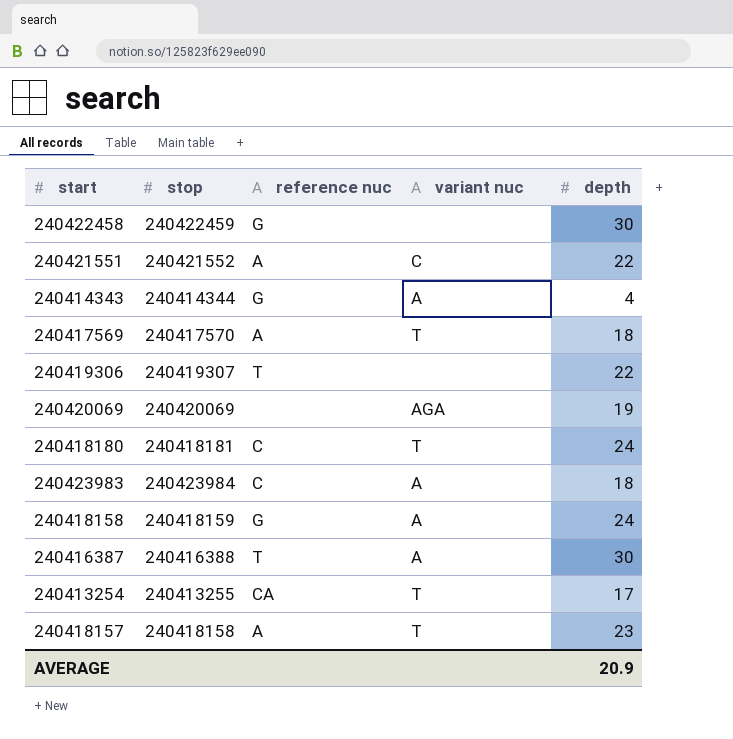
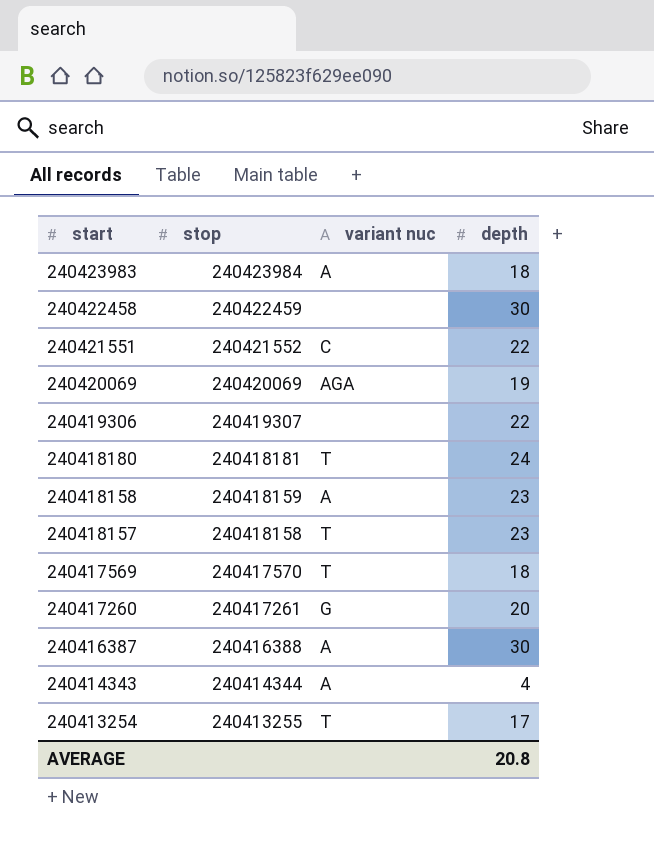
row order: none -> start descending
column reference nuc | position: 3 -> none
240418158 | depth: 24 -> 23
row 240417260: none -> 240417261 | G | 20
AVERAGE | depth: 20.9 -> 20.8

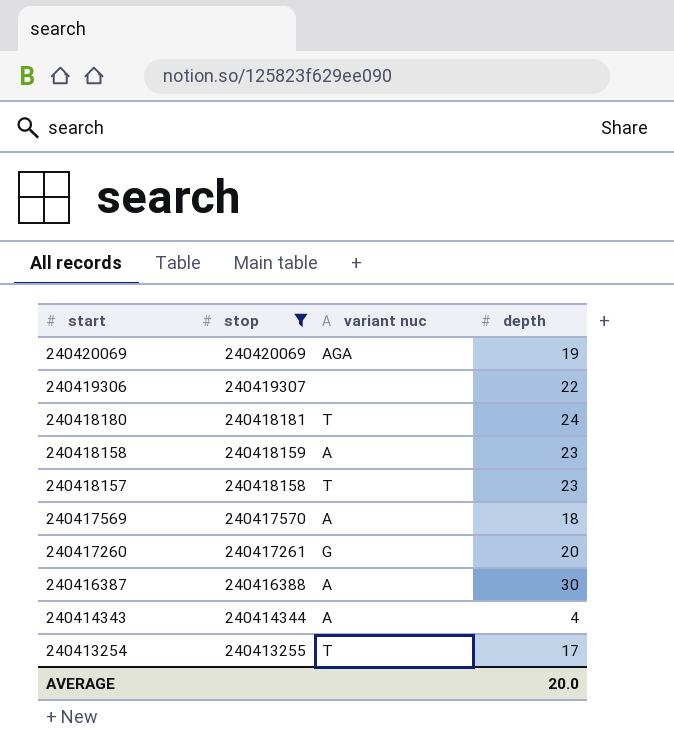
filter: none -> stop <= 240420069
240417569 | variant nuc: T -> A
AVERAGE | depth: 20.8 -> 20.0

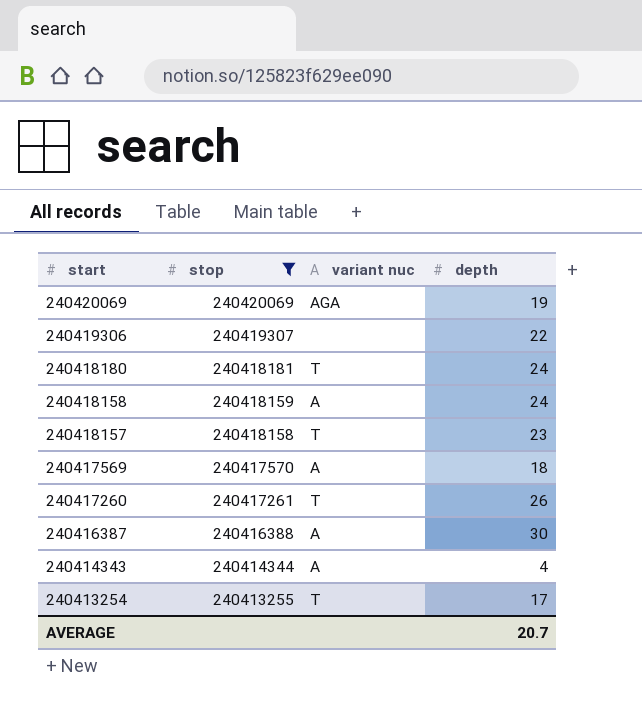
240418158 | depth: 23 -> 24
240417260 | variant nuc: G -> T
240417260 | depth: 20 -> 26
AVERAGE | depth: 20.0 -> 20.7

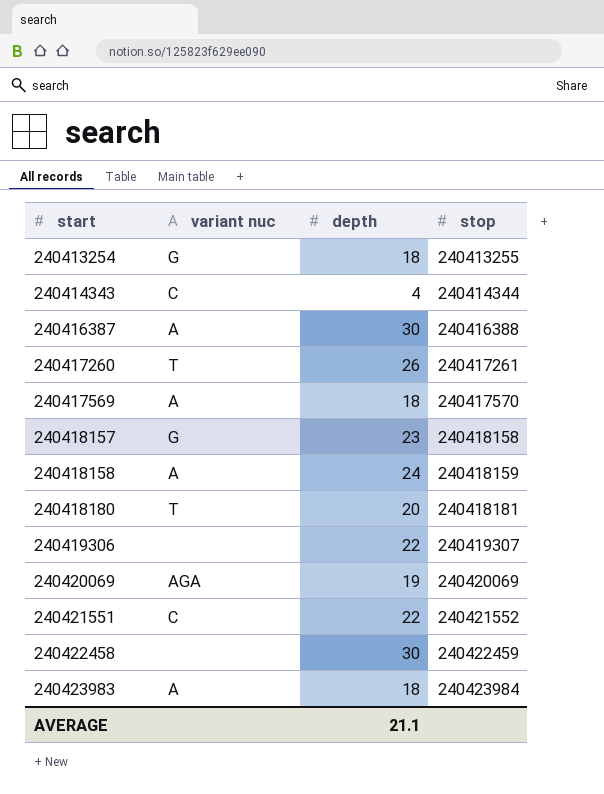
filter: stop <= 240420069 -> none
row order: start descending -> start ascending
column stop | position: 2 -> 4
240413254 | variant nuc: T -> G
240413254 | depth: 17 -> 18
240414343 | variant nuc: A -> C
240418157 | variant nuc: T -> G
240418180 | depth: 24 -> 20
AVERAGE | depth: 20.7 -> 21.1

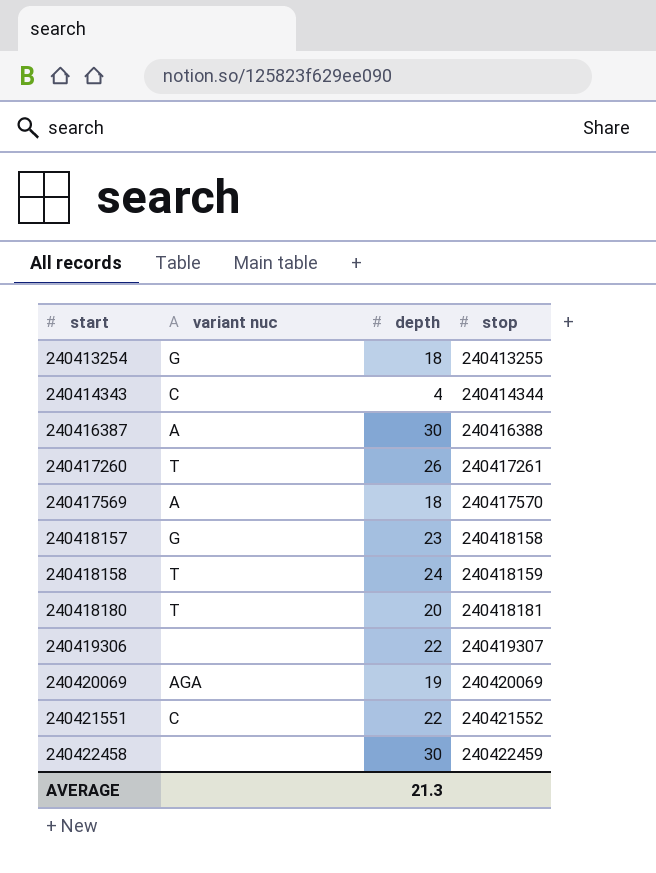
row 240423983: A | 18 | 240423984 -> none
240418158 | variant nuc: A -> T
AVERAGE | depth: 21.1 -> 21.3

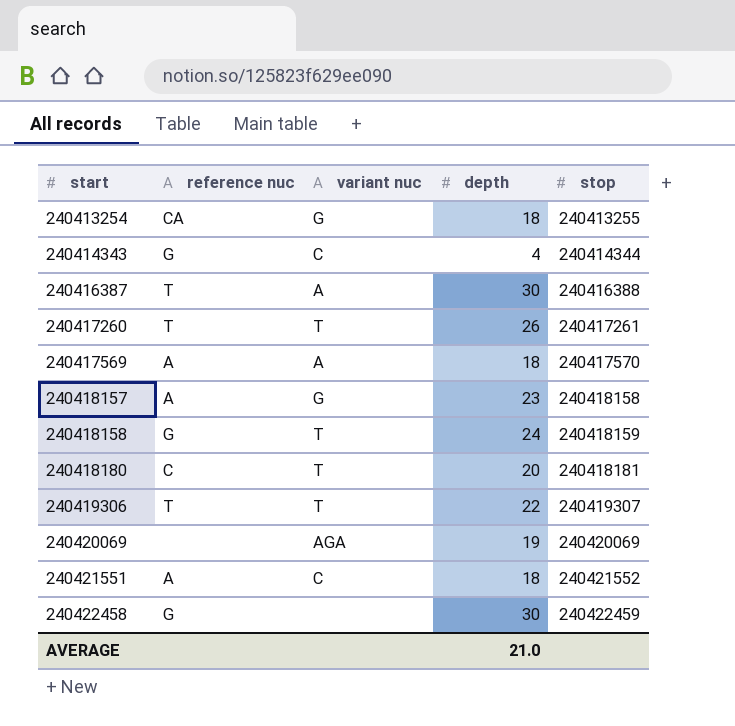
column reference nuc | position: none -> 2
240419306 | variant nuc: none -> T
240421551 | depth: 22 -> 18
AVERAGE | depth: 21.3 -> 21.0

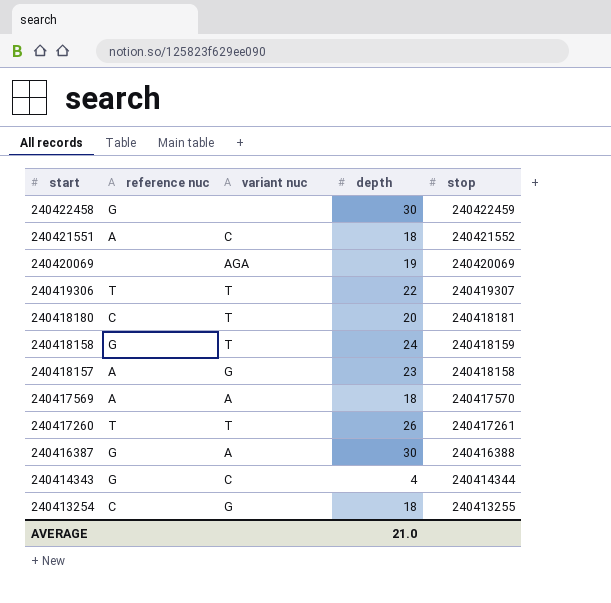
row order: start ascending -> start descending
240416387 | reference nuc: T -> G
240413254 | reference nuc: CA -> C

